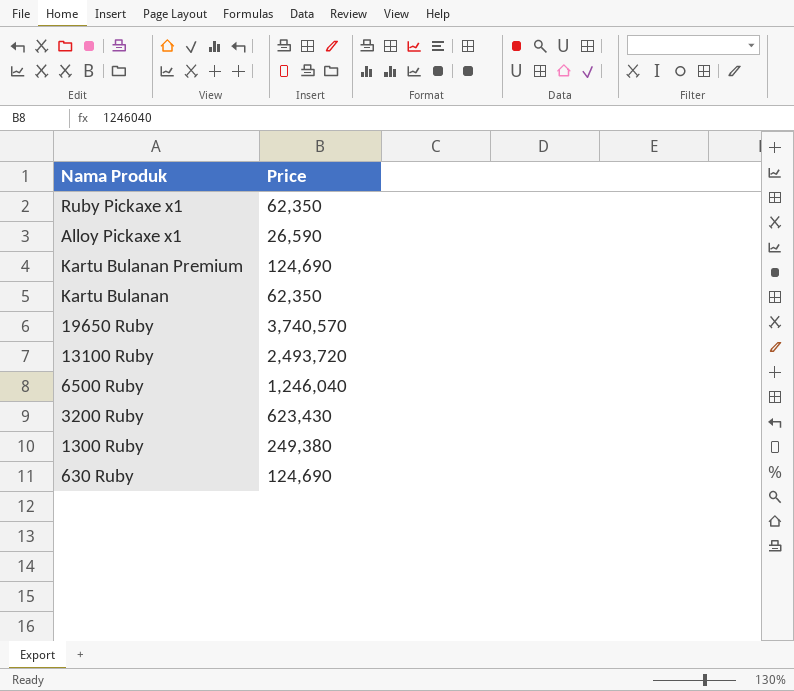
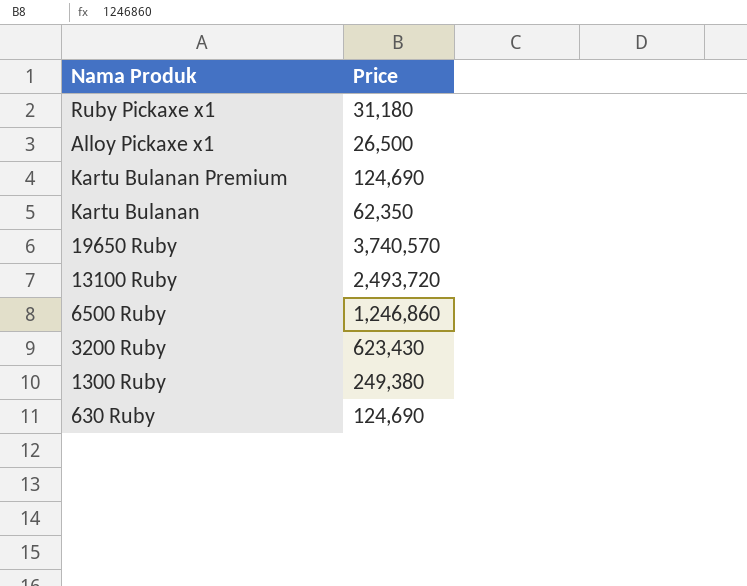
Ruby Pickaxe x1 | Price: 62,350 -> 31,180
Alloy Pickaxe x1 | Price: 26,590 -> 26,500
6500 Ruby | Price: 1,246,040 -> 1,246,860

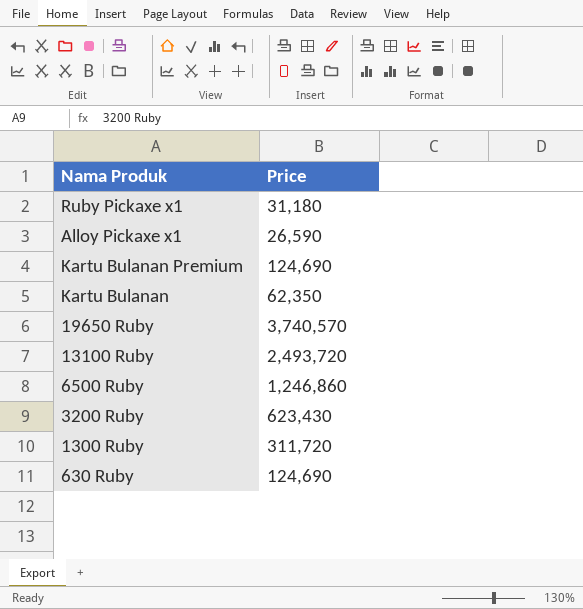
Alloy Pickaxe x1 | Price: 26,500 -> 26,590
1300 Ruby | Price: 249,380 -> 311,720

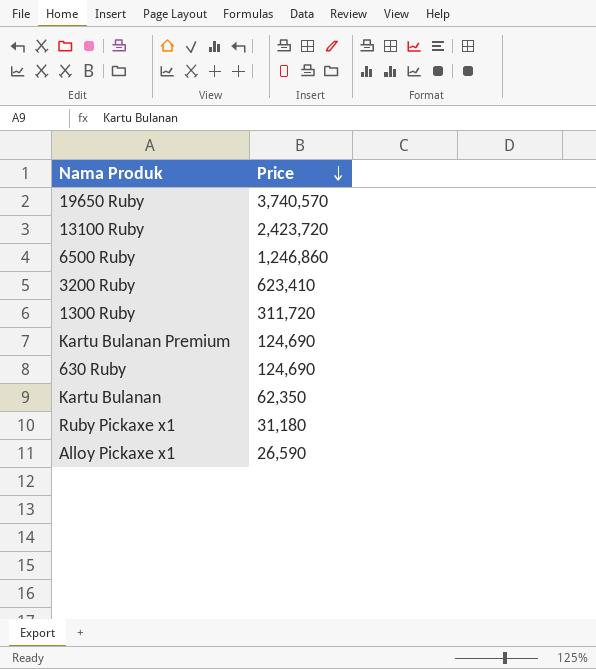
row order: none -> Price descending
13100 Ruby | Price: 2,493,720 -> 2,423,720
3200 Ruby | Price: 623,430 -> 623,410

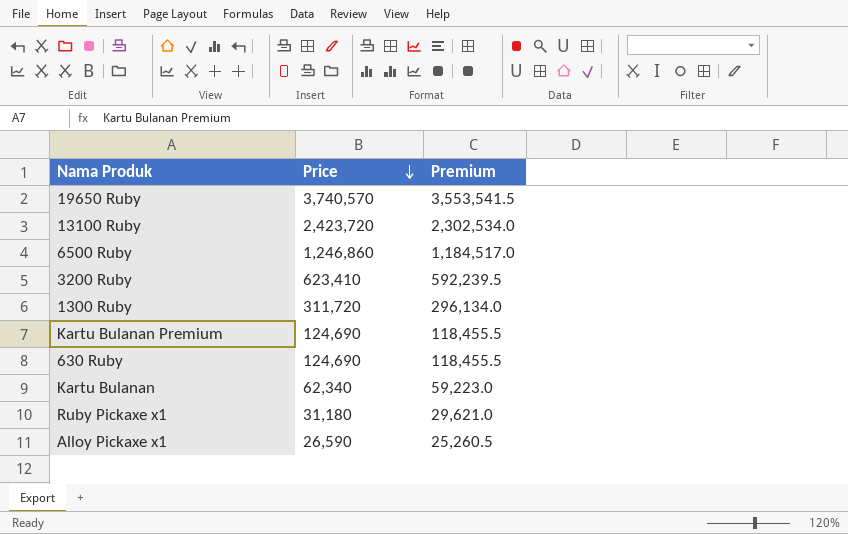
column Premium | formula: none -> [Price] * 0.95
Kartu Bulanan | Price: 62,350 -> 62,340

